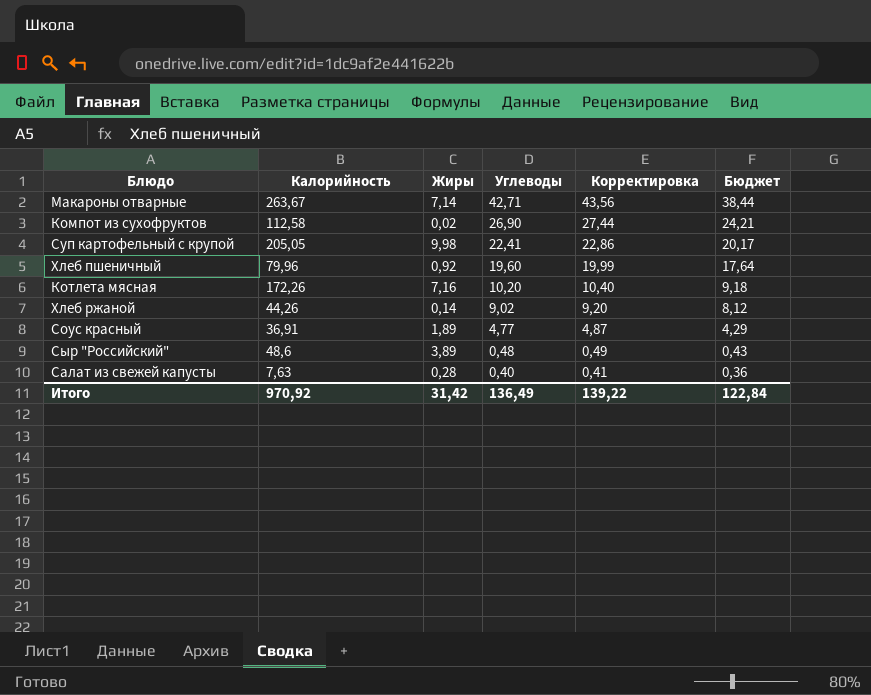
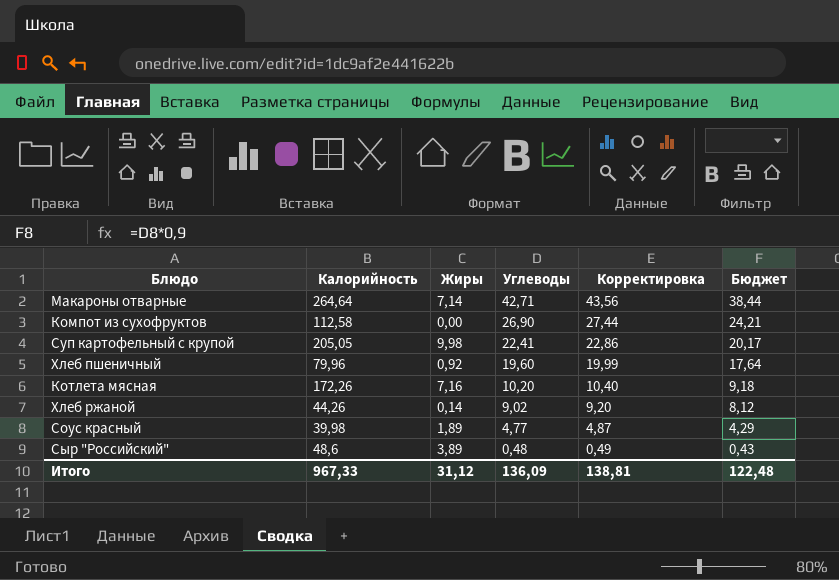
row Салат из свежей капусты: 7,63 | 0,28 | 0,40 | 0,41 | 0,36 -> none
Макароны отварные | Калорийность: 263,67 -> 264,64
Компот из сухофруктов | Жиры: 0,02 -> 0,00
Соус красный | Калорийность: 36,91 -> 39,98
Итого | Калорийность: 970,92 -> 967,33
Итого | Жиры: 31,42 -> 31,12
Итого | Углеводы: 136,49 -> 136,09
Итого | Корректировка: 139,22 -> 138,81
Итого | Бюджет: 122,84 -> 122,48

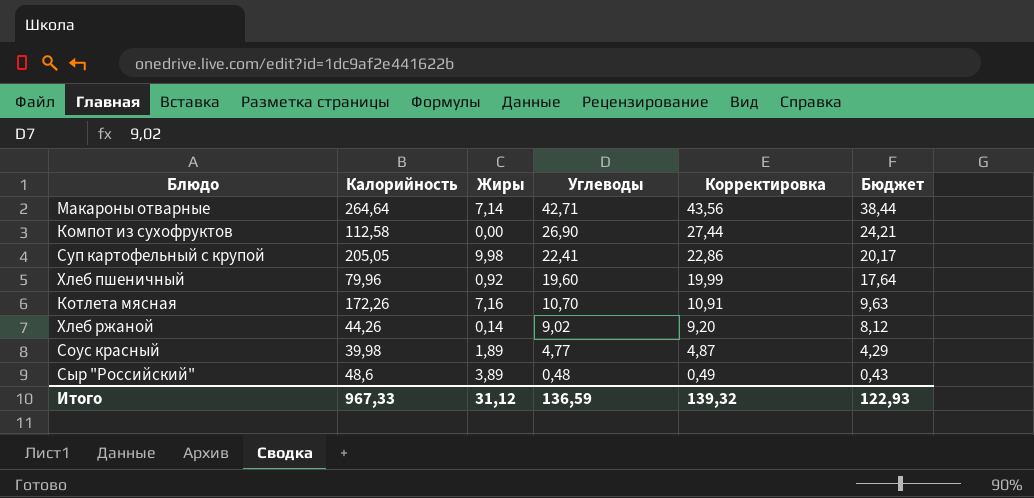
Котлета мясная | Углеводы: 10,20 -> 10,70
Котлета мясная | Корректировка: 10,40 -> 10,91
Котлета мясная | Бюджет: 9,18 -> 9,63
Итого | Углеводы: 136,09 -> 136,59
Итого | Корректировка: 138,81 -> 139,32
Итого | Бюджет: 122,48 -> 122,93

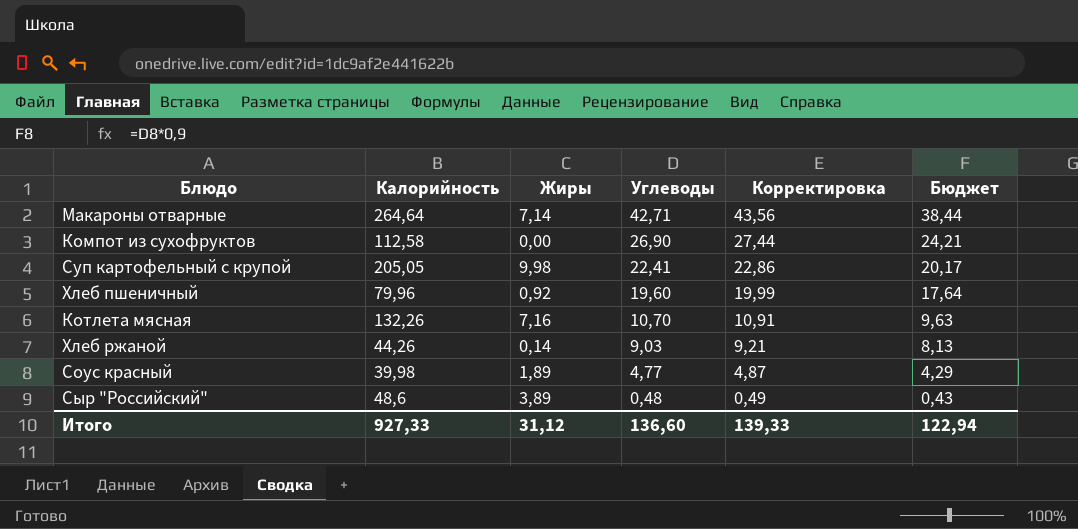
Котлета мясная | Калорийность: 172,26 -> 132,26
Хлеб ржаной | Углеводы: 9,02 -> 9,03
Хлеб ржаной | Корректировка: 9,20 -> 9,21
Хлеб ржаной | Бюджет: 8,12 -> 8,13
Итого | Калорийность: 967,33 -> 927,33
Итого | Углеводы: 136,59 -> 136,60
Итого | Корректировка: 139,32 -> 139,33
Итого | Бюджет: 122,93 -> 122,94

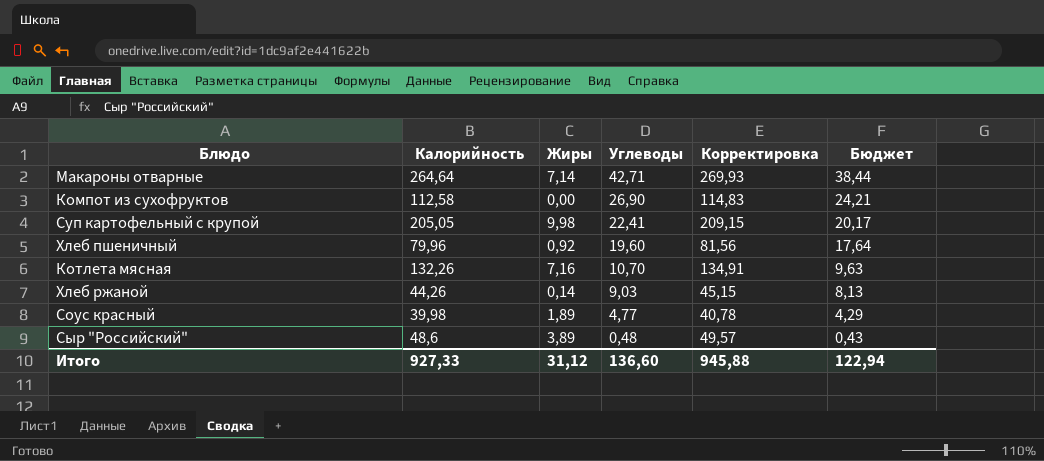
column Корректировка | formula: [Углеводы] * 1,02 -> [Калорийность] * 1,02
Итого | Корректировка: 139,33 -> 945,88

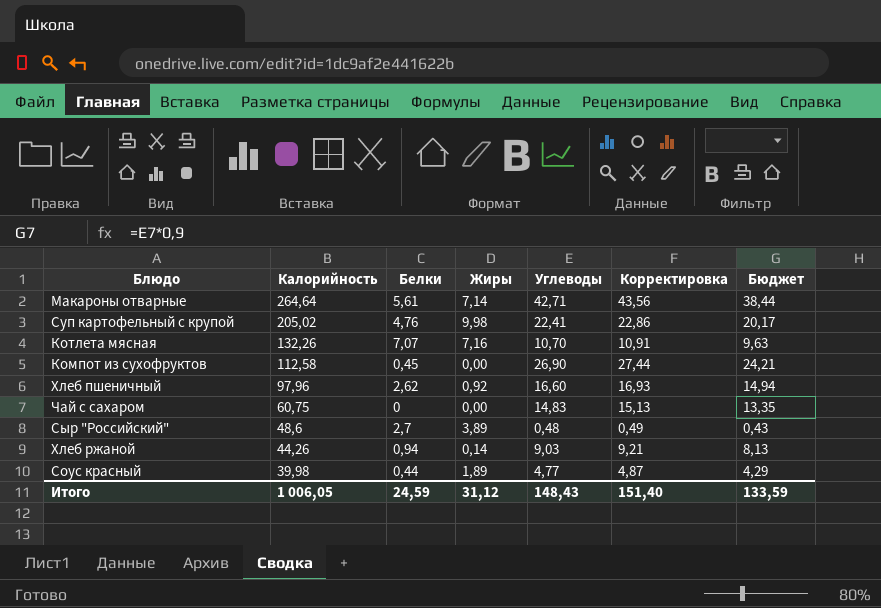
row order: Углеводы descending -> Калорийность descending
column Белки | position: none -> 3
column Корректировка | formula: [Калорийность] * 1,02 -> [Углеводы] * 1,02
Суп картофельный с крупой | Калорийность: 205,05 -> 205,02
Хлеб пшеничный | Калорийность: 79,96 -> 97,96
Хлеб пшеничный | Углеводы: 19,60 -> 16,60
Хлеб пшеничный | Бюджет: 17,64 -> 14,94
row Чай с сахаром: none -> 60,75 | 0 | 0,00 | 14,83 | 15,13 | 13,35
Итого | Калорийность: 927,33 -> 1 006,05
Итого | Углеводы: 136,60 -> 148,43
Итого | Корректировка: 945,88 -> 151,40
Итого | Бюджет: 122,94 -> 133,59

